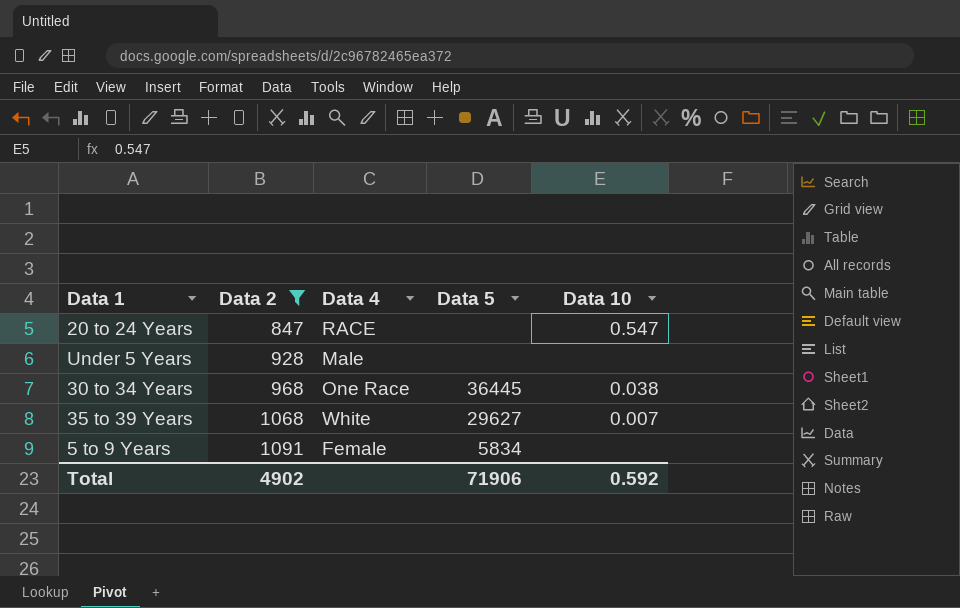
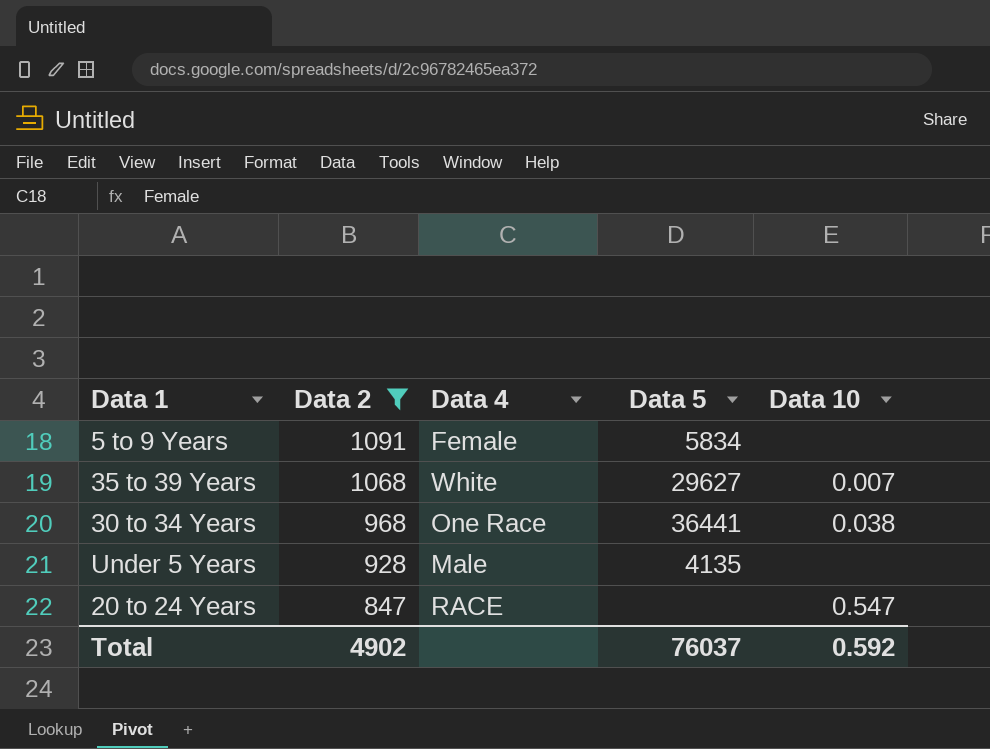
row order: Data 2 ascending -> Data 2 descending
30 to 34 Years | Data 5: 36445 -> 36441
Under 5 Years | Data 5: none -> 4135
Total | Data 5: 71906 -> 76037

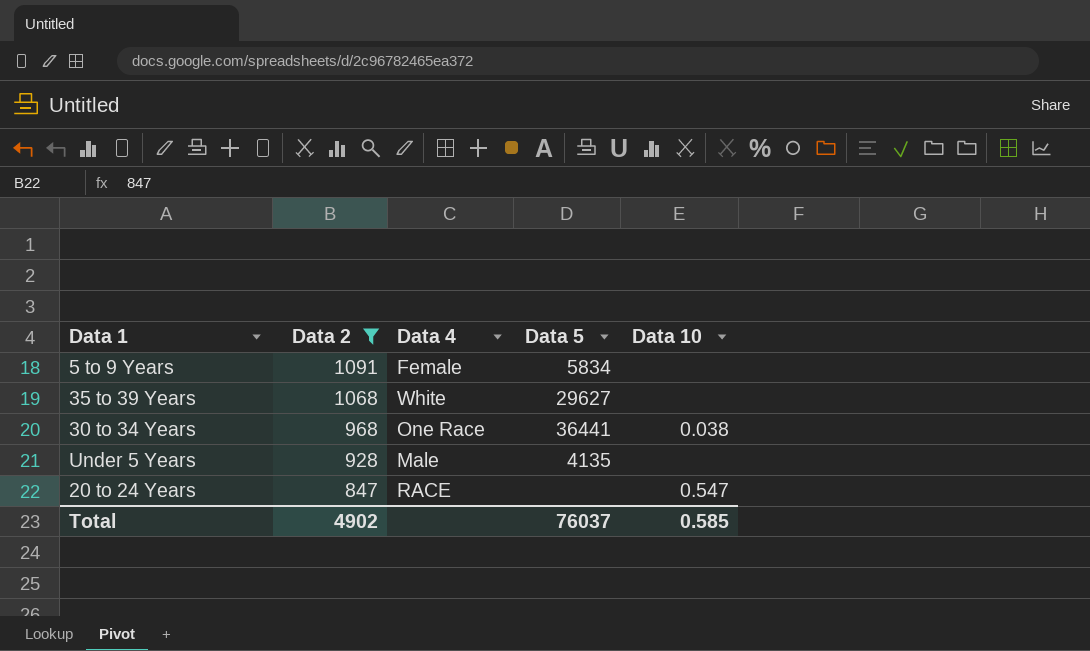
35 to 39 Years | Data 10: 0.007 -> none
Total | Data 10: 0.592 -> 0.585

